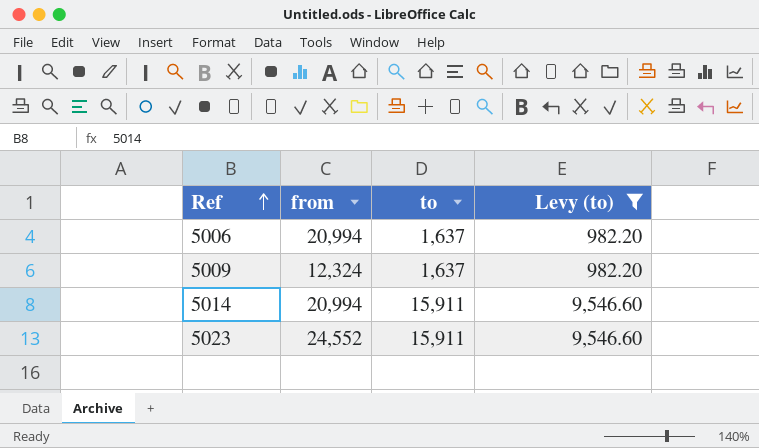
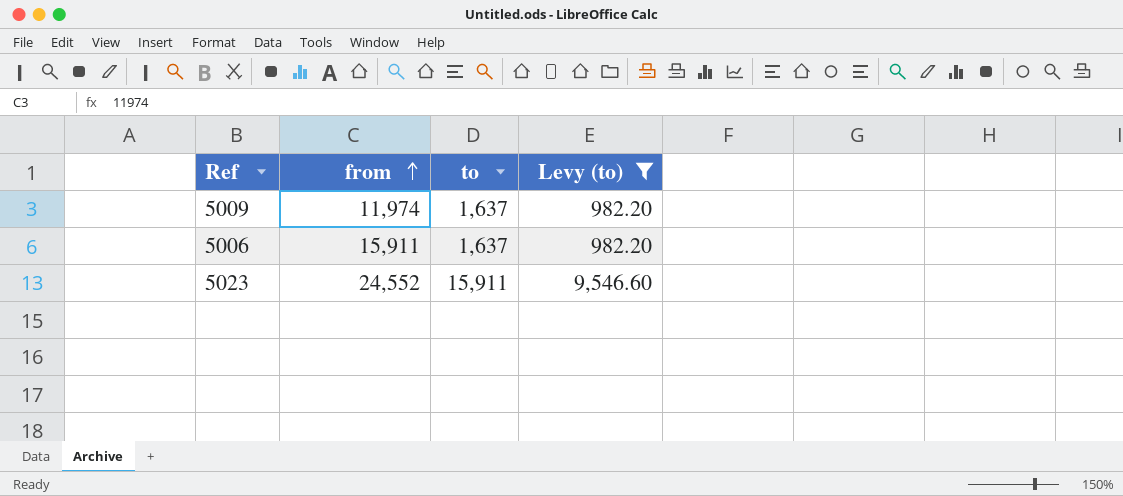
row order: Ref ascending -> from ascending
row 5014: 20,994 | 15,911 | 9,546.60 -> none
5009 | from: 12,324 -> 11,974
5006 | from: 20,994 -> 15,911

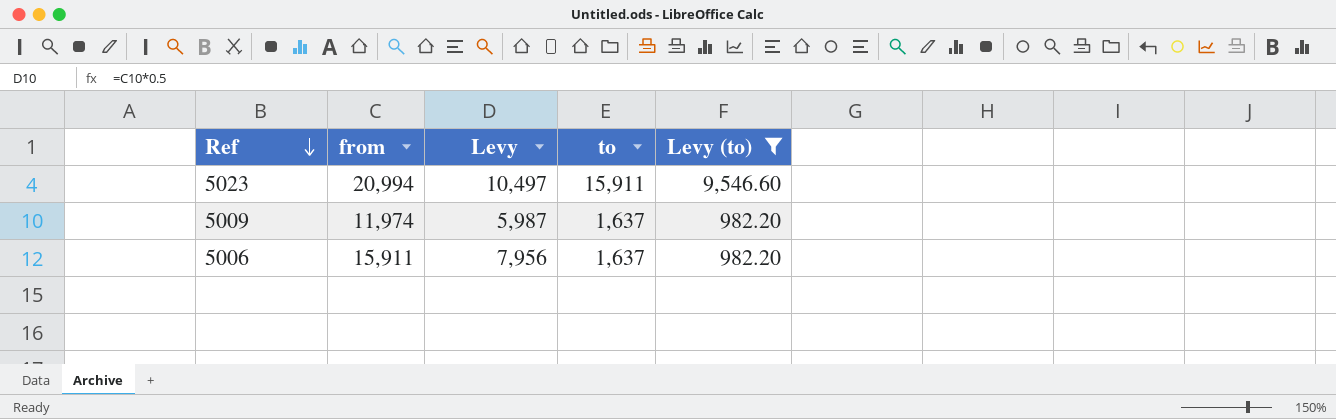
row order: from ascending -> Ref descending
column Levy | formula: none -> [from] * 0.5
5023 | from: 24,552 -> 20,994

